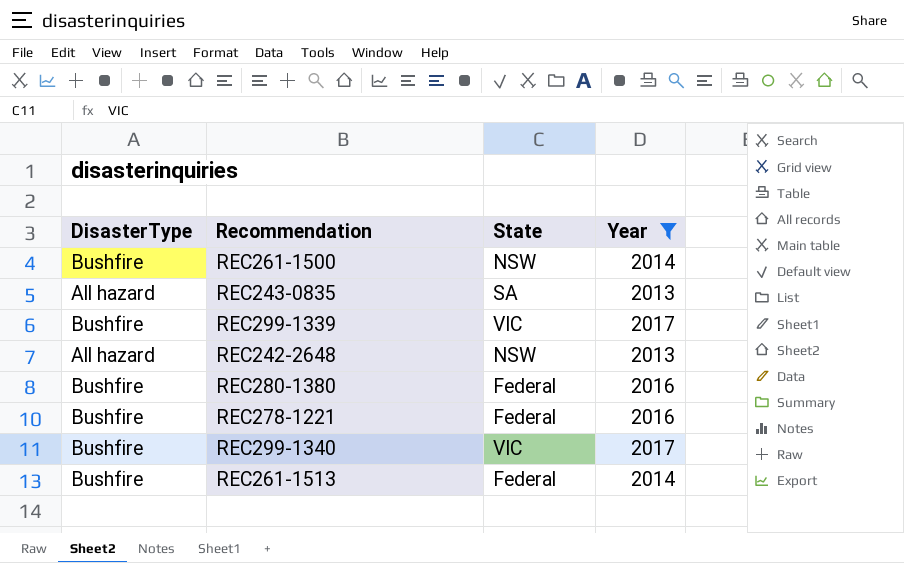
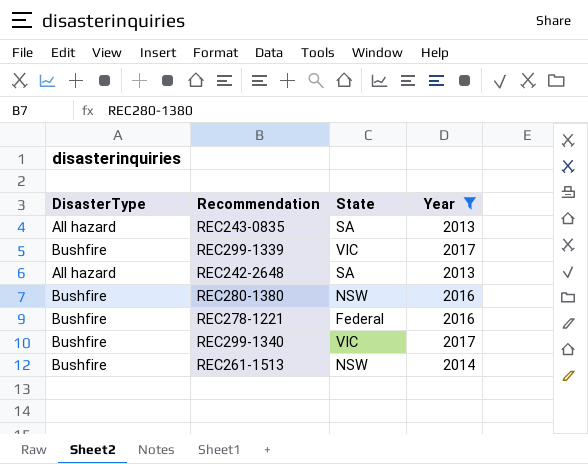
row REC261-1500: Bushfire | NSW | 2014 -> none
REC242-2648 | State: NSW -> SA
REC280-1380 | State: Federal -> NSW
REC261-1513 | State: Federal -> NSW

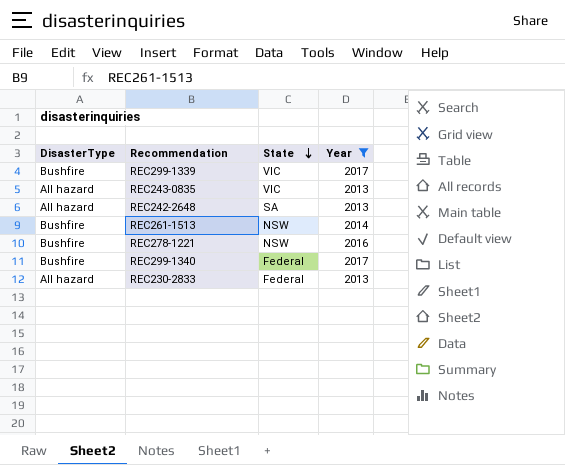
row order: none -> State descending
row REC280-1380: Bushfire | NSW | 2016 -> none
REC243-0835 | State: SA -> VIC
REC278-1221 | State: Federal -> NSW
REC299-1340 | State: VIC -> Federal
row REC230-2833: none -> All hazard | Federal | 2013

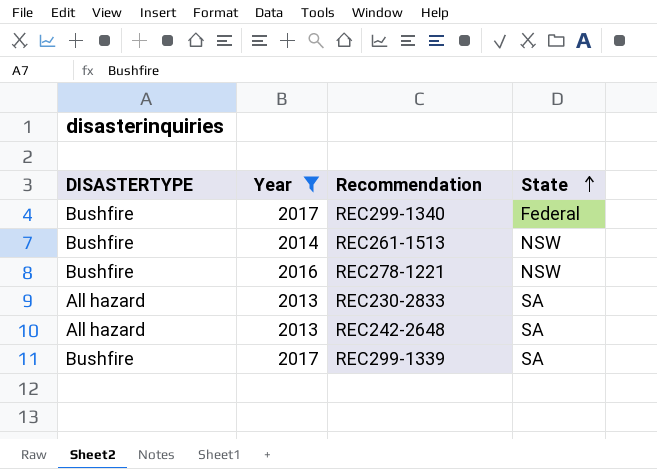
row order: State descending -> State ascending
column name: DisasterType -> DISASTERTYPE
column Year | position: 4 -> 2
row REC243-0835: All hazard | VIC | 2013 -> none
REC230-2833 | State: Federal -> SA
REC299-1339 | State: VIC -> SA

